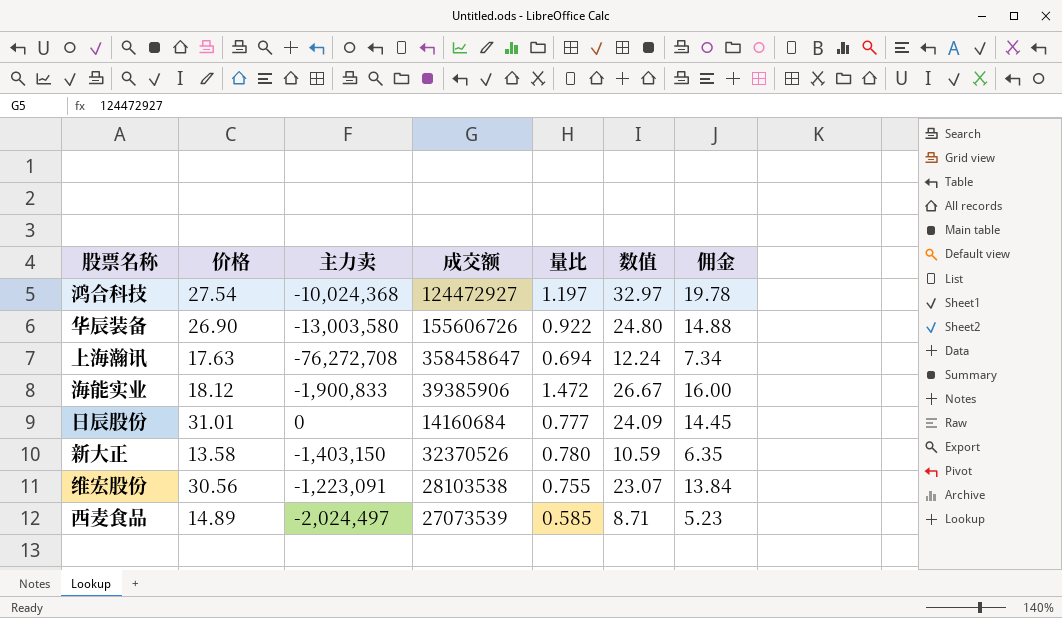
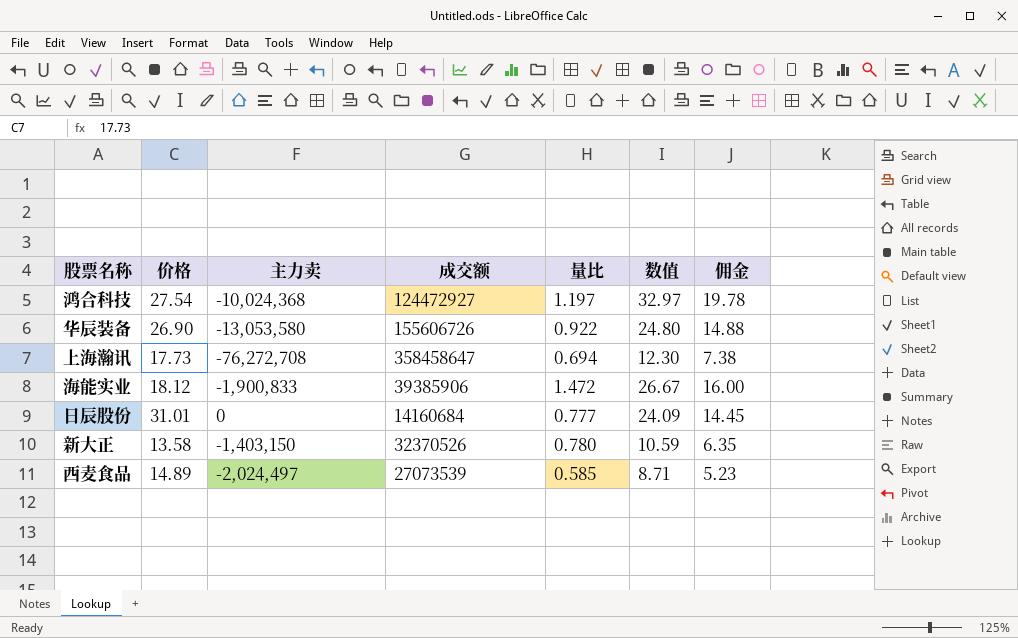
row 维宏股份: 30.56 | -1,223,091 | 28103538 | 0.755 | 23.07 | 13.84 -> none
华辰装备 | 主力卖: -13,003,580 -> -13,053,580
上海瀚讯 | 价格: 17.63 -> 17.73
上海瀚讯 | 数值: 12.24 -> 12.30
上海瀚讯 | 佣金: 7.34 -> 7.38

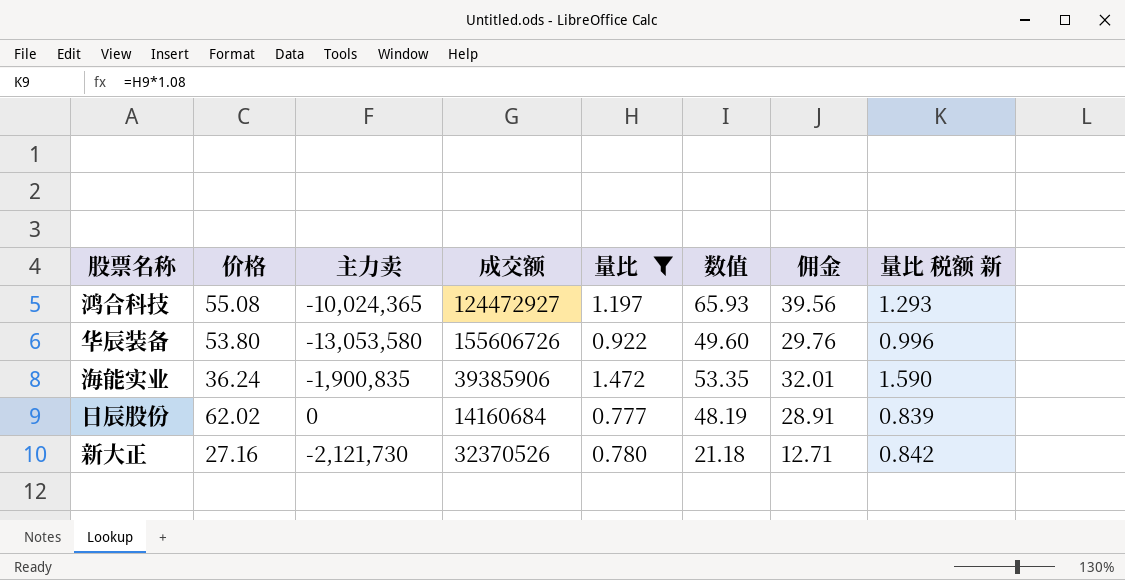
filter: none -> 量比 >= 0.777
column 量比 税额 新 | formula: none -> [量比] * 1.08
鸿合科技 | 价格: 27.54 -> 55.08
鸿合科技 | 主力卖: -10,024,368 -> -10,024,365
鸿合科技 | 数值: 32.97 -> 65.93
鸿合科技 | 佣金: 19.78 -> 39.56
华辰装备 | 价格: 26.90 -> 53.80
华辰装备 | 数值: 24.80 -> 49.60
华辰装备 | 佣金: 14.88 -> 29.76
海能实业 | 价格: 18.12 -> 36.24
海能实业 | 主力卖: -1,900,833 -> -1,900,835
海能实业 | 数值: 26.67 -> 53.35
海能实业 | 佣金: 16.00 -> 32.01
日辰股份 | 价格: 31.01 -> 62.02
日辰股份 | 数值: 24.09 -> 48.19
日辰股份 | 佣金: 14.45 -> 28.91
新大正 | 价格: 13.58 -> 27.16
新大正 | 主力卖: -1,403,150 -> -2,121,730
新大正 | 数值: 10.59 -> 21.18
新大正 | 佣金: 6.35 -> 12.71

